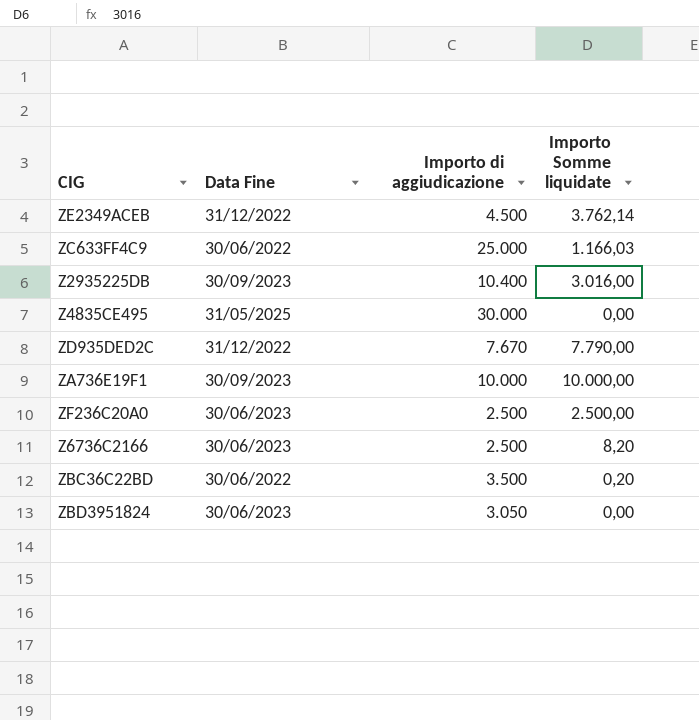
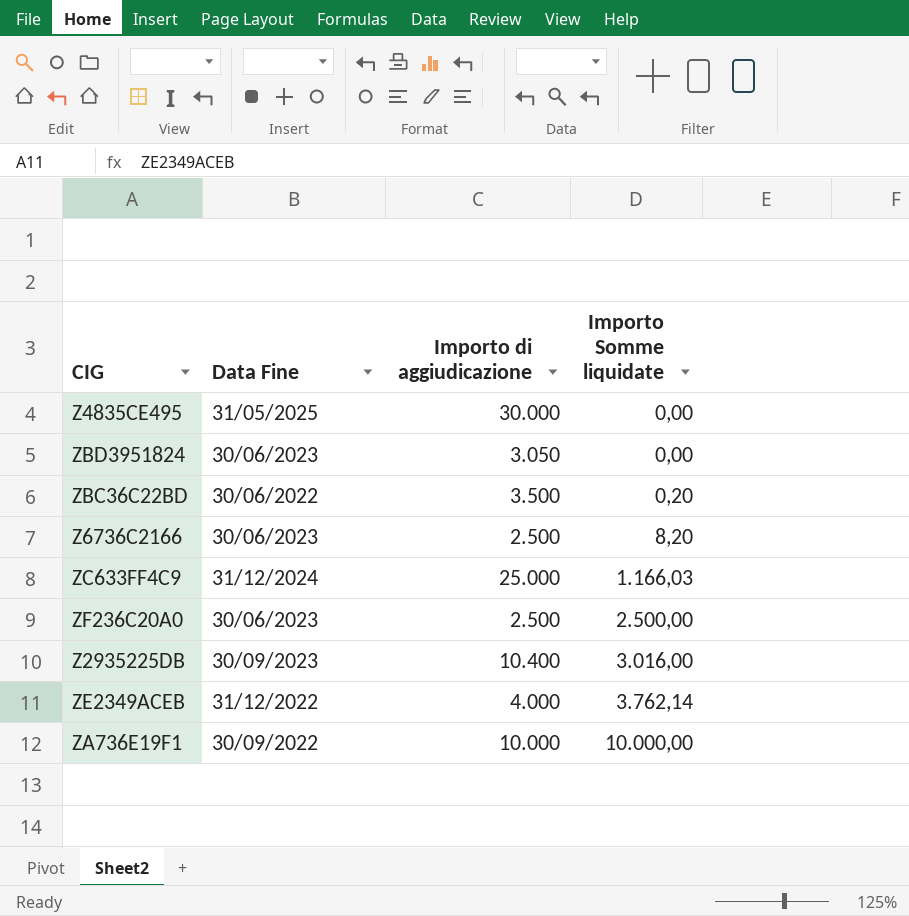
row order: none -> Importo Somme liquidate ascending
row ZD935DED2C: 31/12/2022 | 7.670 | 7.790,00 -> none
ZC633FF4C9 | Data Fine: 30/06/2022 -> 31/12/2024
ZE2349ACEB | Importo di aggiudicazione: 4.500 -> 4.000
ZA736E19F1 | Data Fine: 30/09/2023 -> 30/09/2022

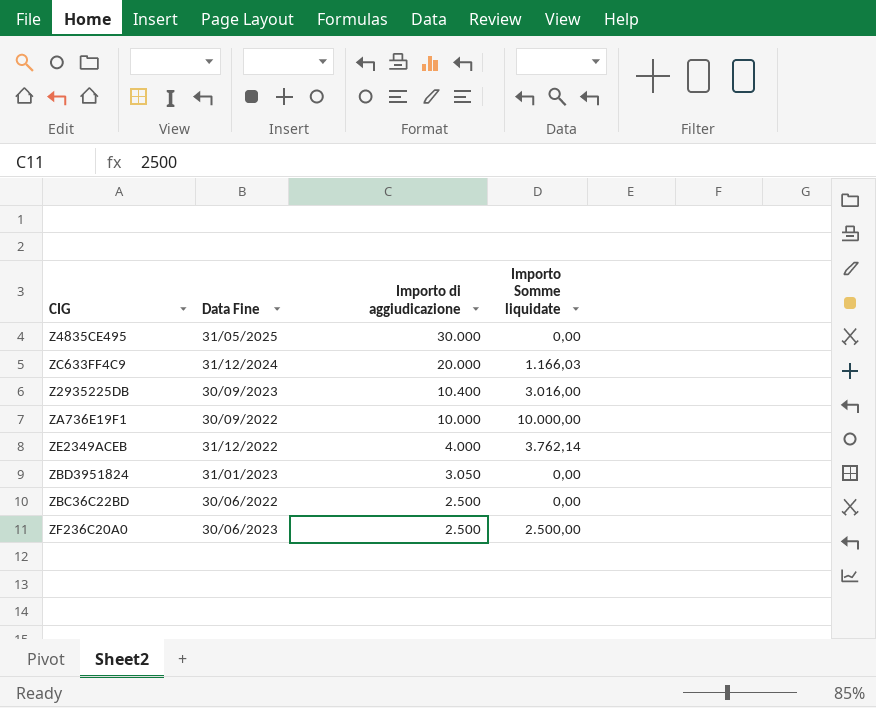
row order: Importo Somme liquidate ascending -> Importo di aggiudicazione descending
row Z6736C2166: 30/06/2023 | 2.500 | 8,20 -> none
ZC633FF4C9 | Importo di aggiudicazione: 25.000 -> 20.000
ZBD3951824 | Data Fine: 30/06/2023 -> 31/01/2023
ZBC36C22BD | Importo di aggiudicazione: 3.500 -> 2.500
ZBC36C22BD | Importo Somme liquidate: 0,20 -> 0,00

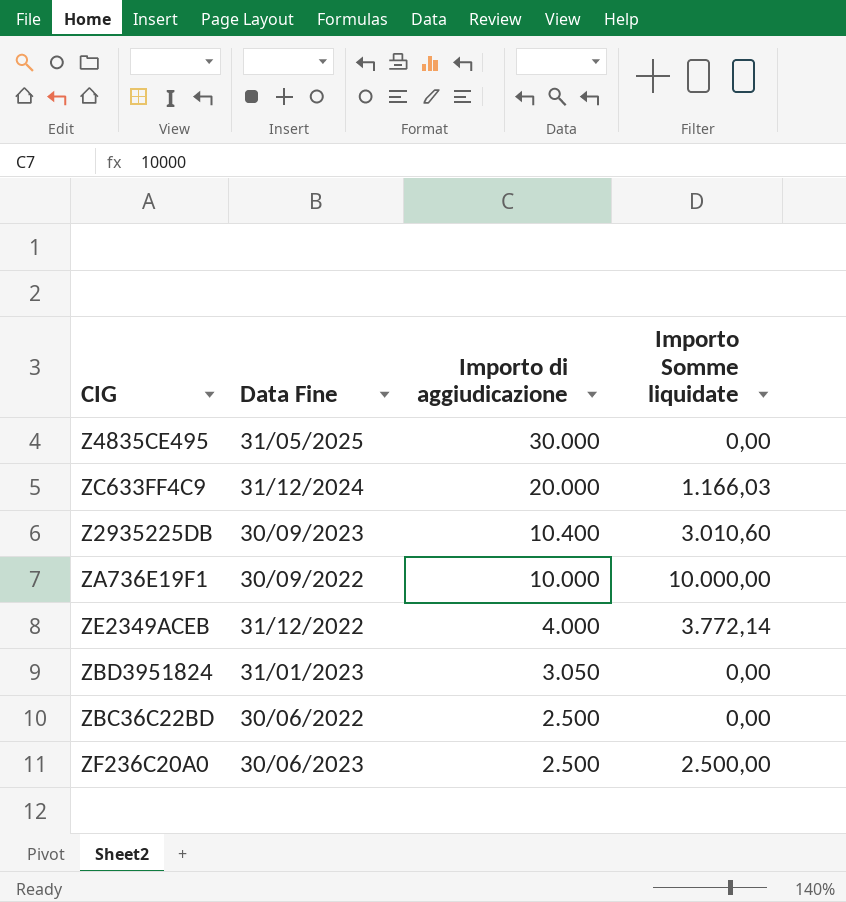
Z2935225DB | Importo Somme liquidate: 3.016,00 -> 3.010,60
ZE2349ACEB | Importo Somme liquidate: 3.762,14 -> 3.772,14

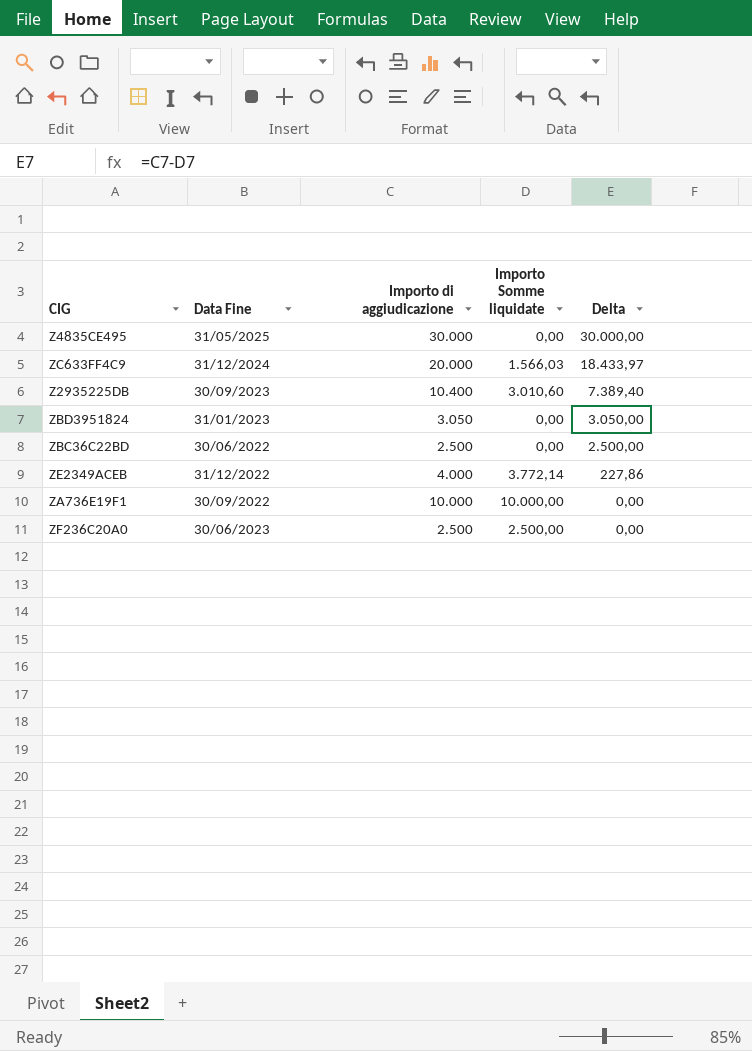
row order: Importo di aggiudicazione descending -> Delta descending
column Delta | formula: none -> [Importo di aggiudicazione] - [Importo Somme liquidate]
ZC633FF4C9 | Importo Somme liquidate: 1.166,03 -> 1.566,03

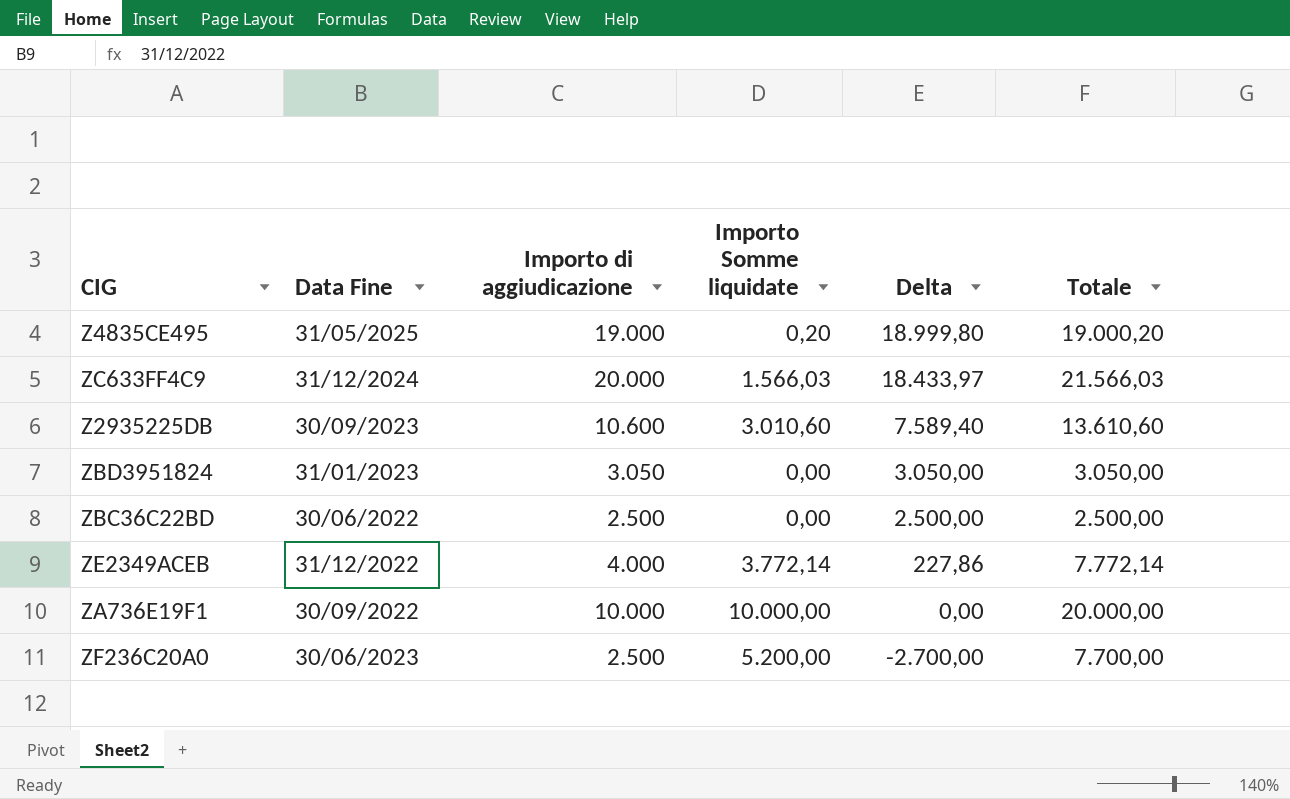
column Totale | formula: none -> [Importo di aggiudicazione] + [Importo Somme liquidate]
Z4835CE495 | Importo di aggiudicazione: 30.000 -> 19.000
Z4835CE495 | Importo Somme liquidate: 0,00 -> 0,20
Z4835CE495 | Delta: 30.000,00 -> 18.999,80
Z2935225DB | Importo di aggiudicazione: 10.400 -> 10.600
Z2935225DB | Delta: 7.389,40 -> 7.589,40
ZF236C20A0 | Importo Somme liquidate: 2.500,00 -> 5.200,00
ZF236C20A0 | Delta: 0,00 -> -2.700,00

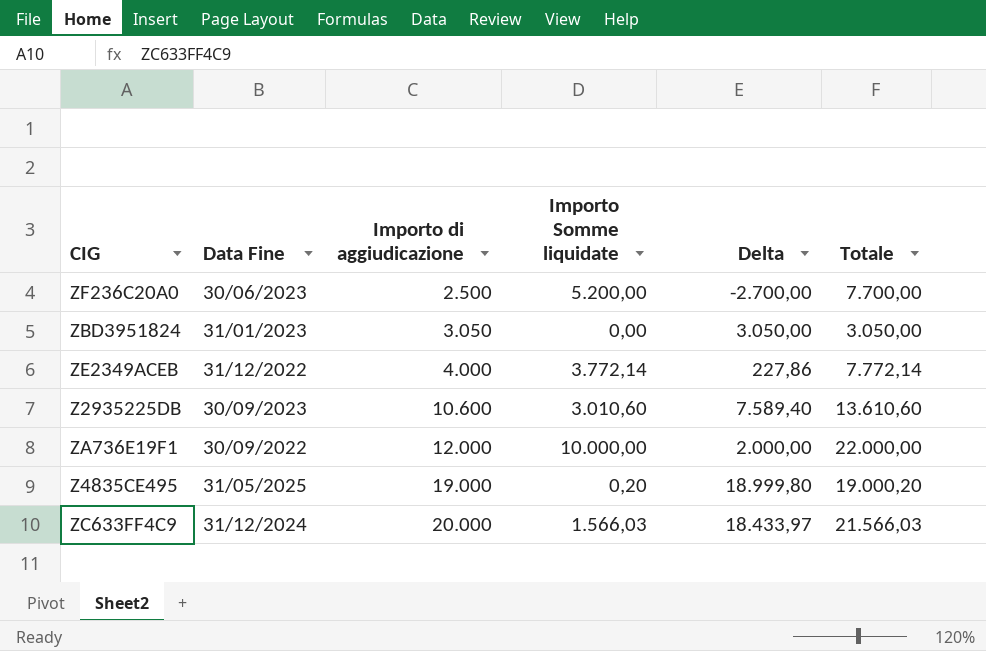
row order: Delta descending -> Importo di aggiudicazione ascending
row ZBC36C22BD: 30/06/2022 | 2.500 | 0,00 | 2.500,00 | 2.500,00 -> none
ZA736E19F1 | Importo di aggiudicazione: 10.000 -> 12.000
ZA736E19F1 | Delta: 0,00 -> 2.000,00
ZA736E19F1 | Totale: 20.000,00 -> 22.000,00

